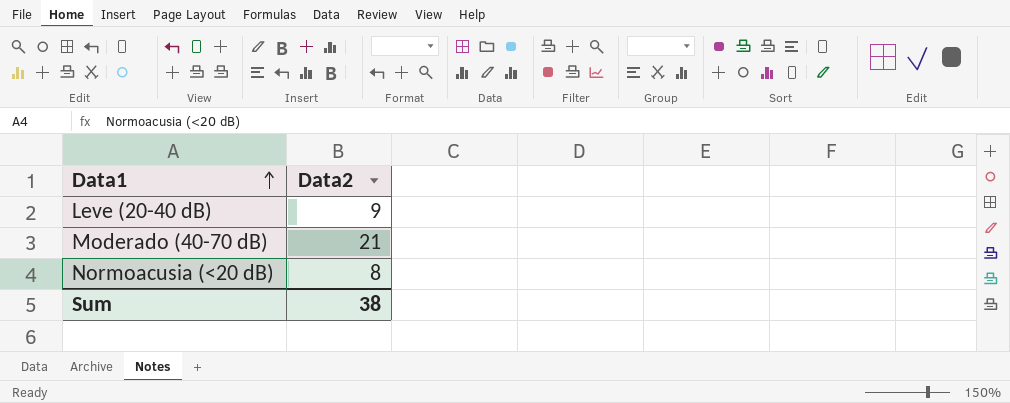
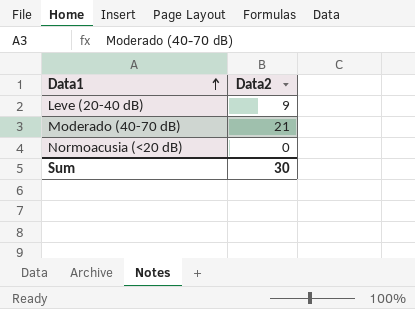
Normoacusia (<20 dB) | Data2: 8 -> 0
Sum | Data2: 38 -> 30

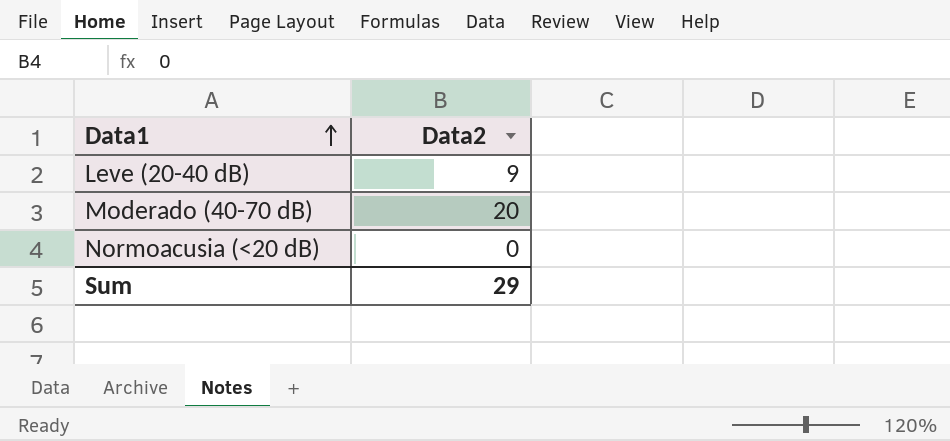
Moderado (40-70 dB) | Data2: 21 -> 20
Sum | Data2: 30 -> 29

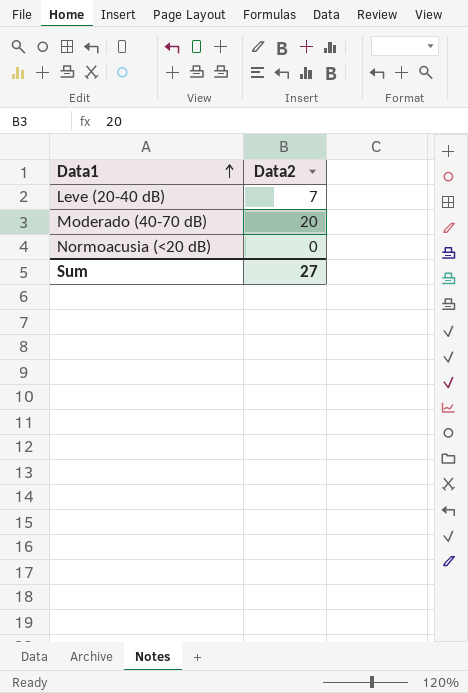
Leve (20-40 dB) | Data2: 9 -> 7
Sum | Data2: 29 -> 27

